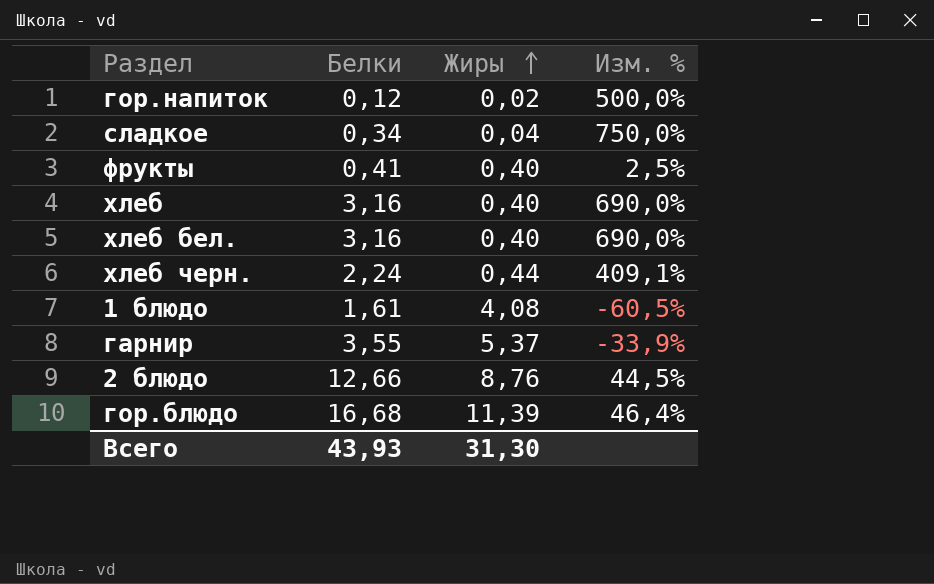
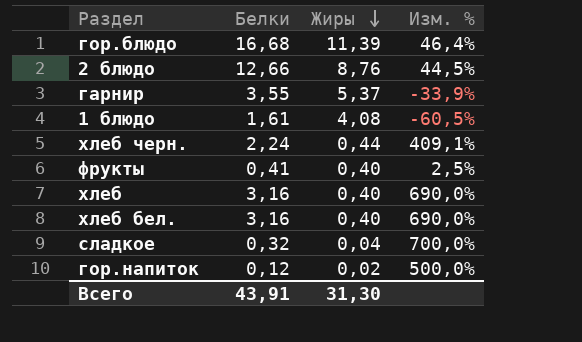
row order: Жиры ascending -> Жиры descending
сладкое | Белки: 0,34 -> 0,32
сладкое | Изм. %: 750,0% -> 700,0%
Всего | Белки: 43,93 -> 43,91

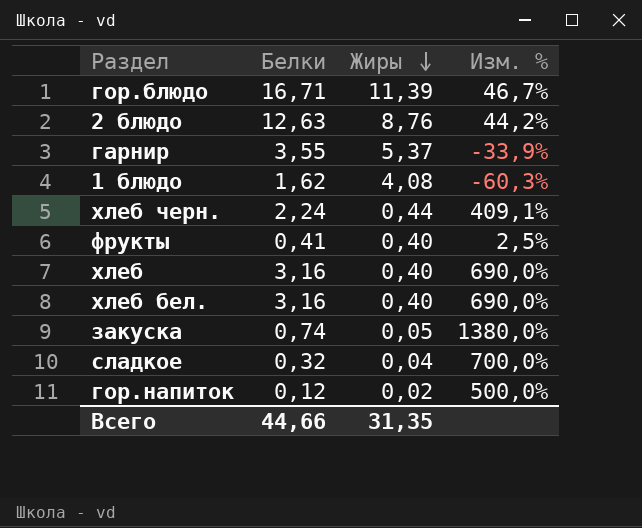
гор.блюдо | Белки: 16,68 -> 16,71
гор.блюдо | Изм. %: 46,4% -> 46,7%
2 блюдо | Белки: 12,66 -> 12,63
2 блюдо | Изм. %: 44,5% -> 44,2%
1 блюдо | Белки: 1,61 -> 1,62
1 блюдо | Изм. %: -60,5% -> -60,3%
row закуска: none -> 0,74 | 0,05 | 1380,0%
Всего | Белки: 43,91 -> 44,66
Всего | Жиры: 31,30 -> 31,35

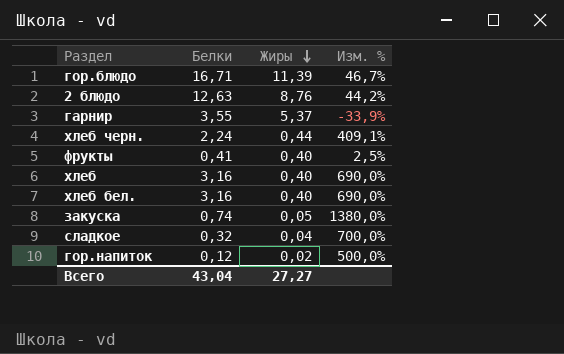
row 1 блюдо: 1,62 | 4,08 | -60,3% -> none
Всего | Белки: 44,66 -> 43,04
Всего | Жиры: 31,35 -> 27,27

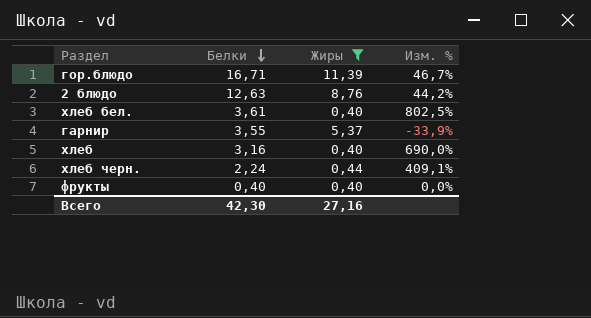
filter: none -> Жиры >= 0,40
row order: Жиры descending -> Белки descending
хлеб бел. | Белки: 3,16 -> 3,61
хлеб бел. | Изм. %: 690,0% -> 802,5%
фрукты | Белки: 0,41 -> 0,40
фрукты | Изм. %: 2,5% -> 0,0%
Всего | Белки: 43,04 -> 42,30
Всего | Жиры: 27,27 -> 27,16

